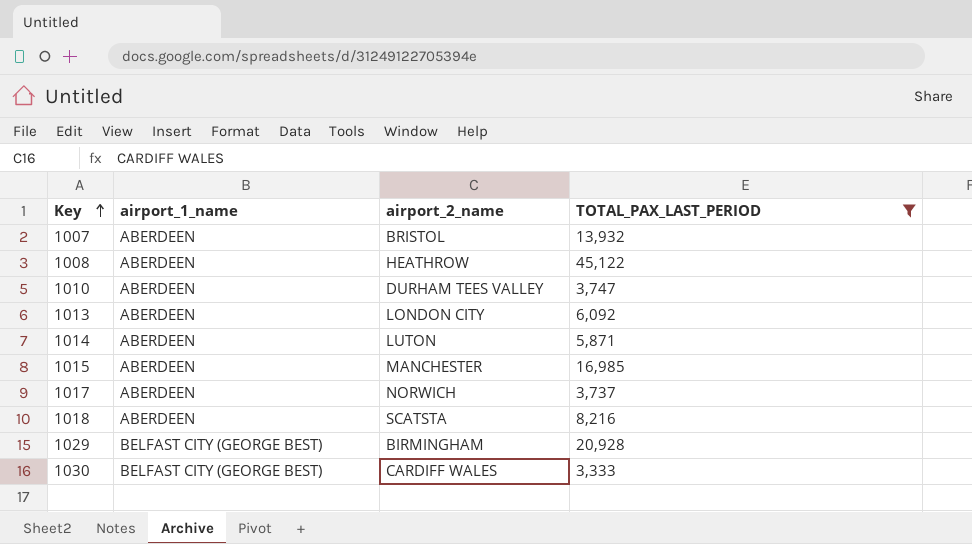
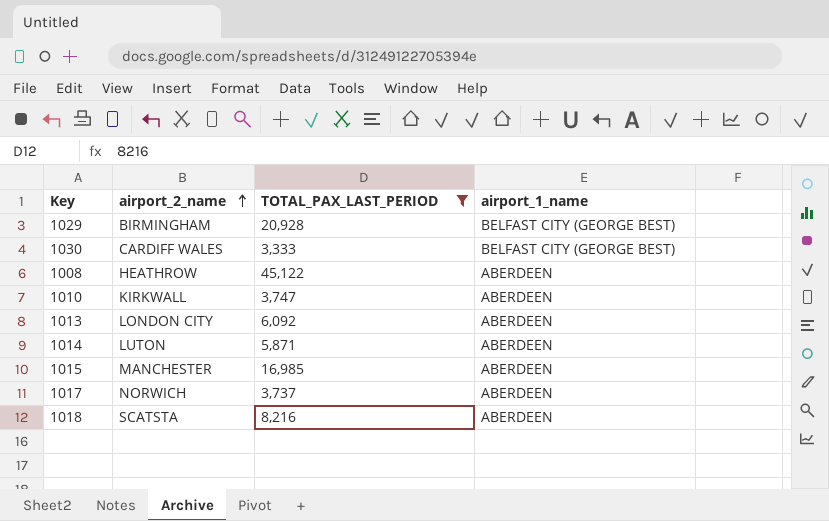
row order: Key ascending -> airport_2_name ascending
column airport_1_name | position: 2 -> 4
row 1007: ABERDEEN | BRISTOL | 13,932 -> none
1010 | airport_2_name: DURHAM TEES VALLEY -> KIRKWALL

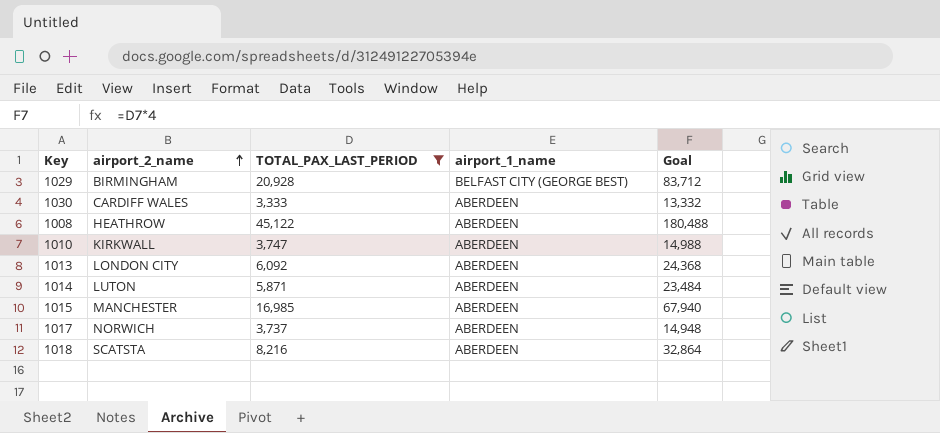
column Goal | formula: none -> [TOTAL_PAX_LAST_PERIOD] * 4
1030 | airport_1_name: BELFAST CITY (GEORGE BEST) -> ABERDEEN

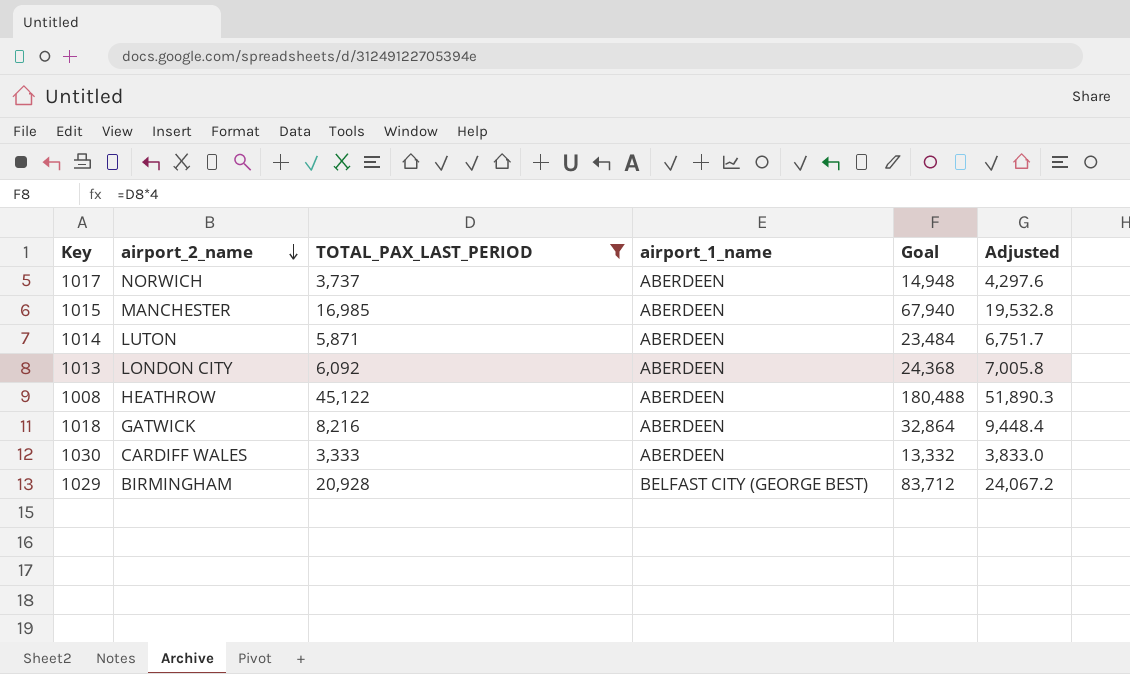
row order: airport_2_name ascending -> airport_2_name descending
column Adjusted | formula: none -> [TOTAL_PAX_LAST_PERIOD] * 1.15
row 1010: KIRKWALL | 3,747 | ABERDEEN | 14,988 -> none
1018 | airport_2_name: SCATSTA -> GATWICK

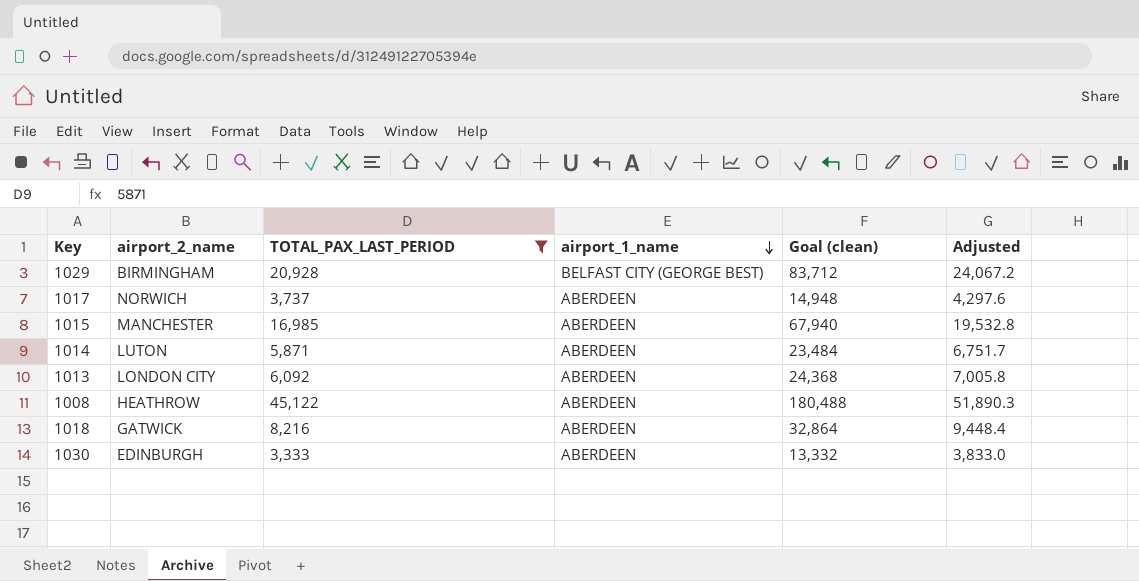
row order: airport_2_name descending -> airport_1_name descending
column name: Goal -> Goal (clean)
1030 | airport_2_name: CARDIFF WALES -> EDINBURGH

